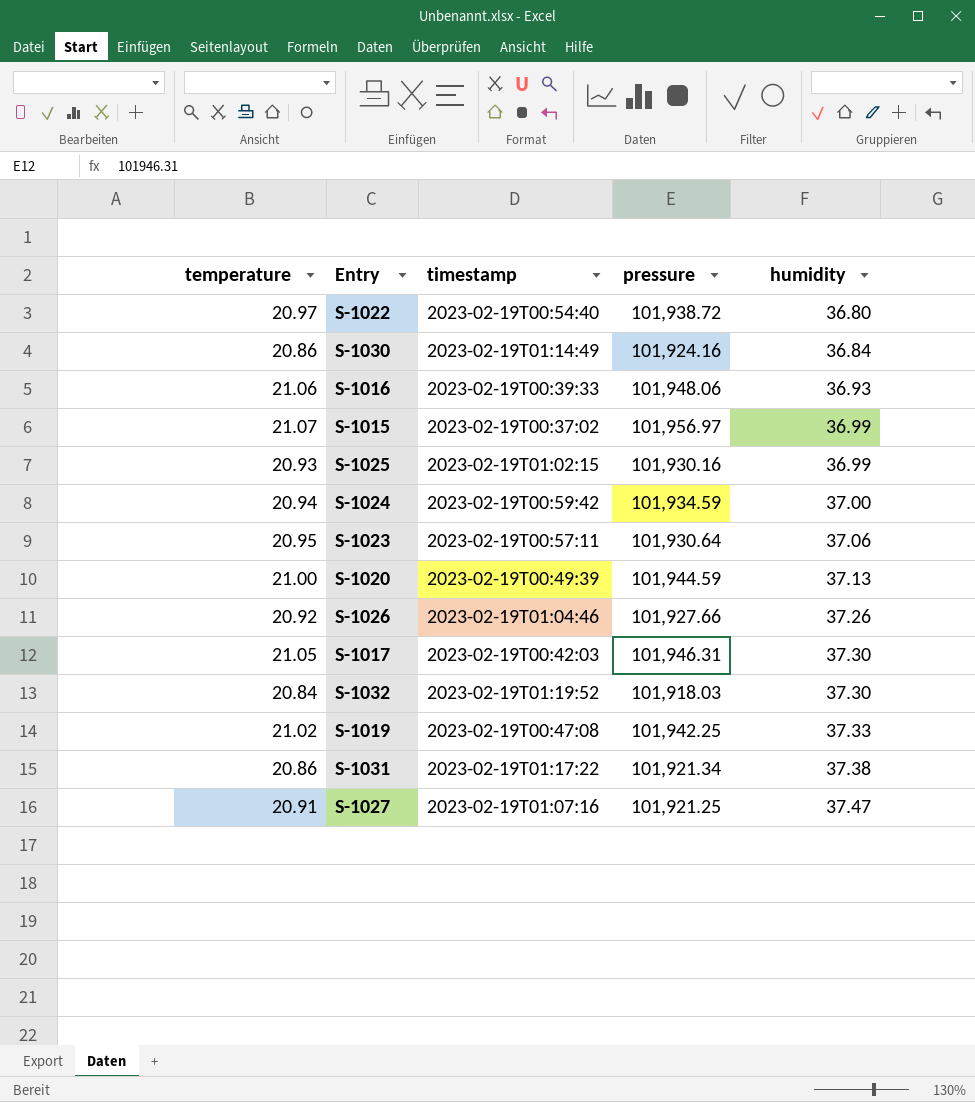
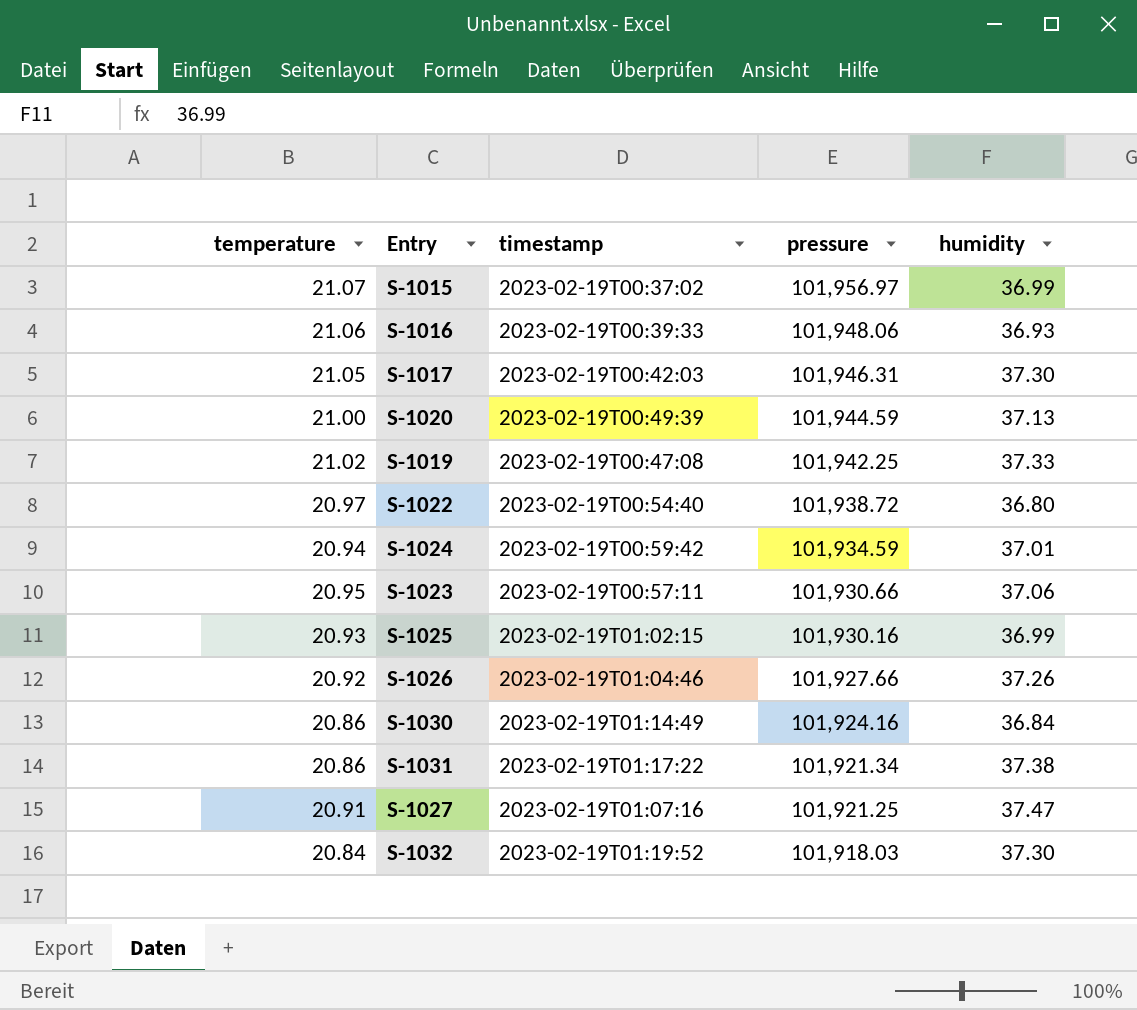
row order: humidity ascending -> pressure descending
S-1024 | humidity: 37.00 -> 37.01
S-1023 | pressure: 101,930.64 -> 101,930.66

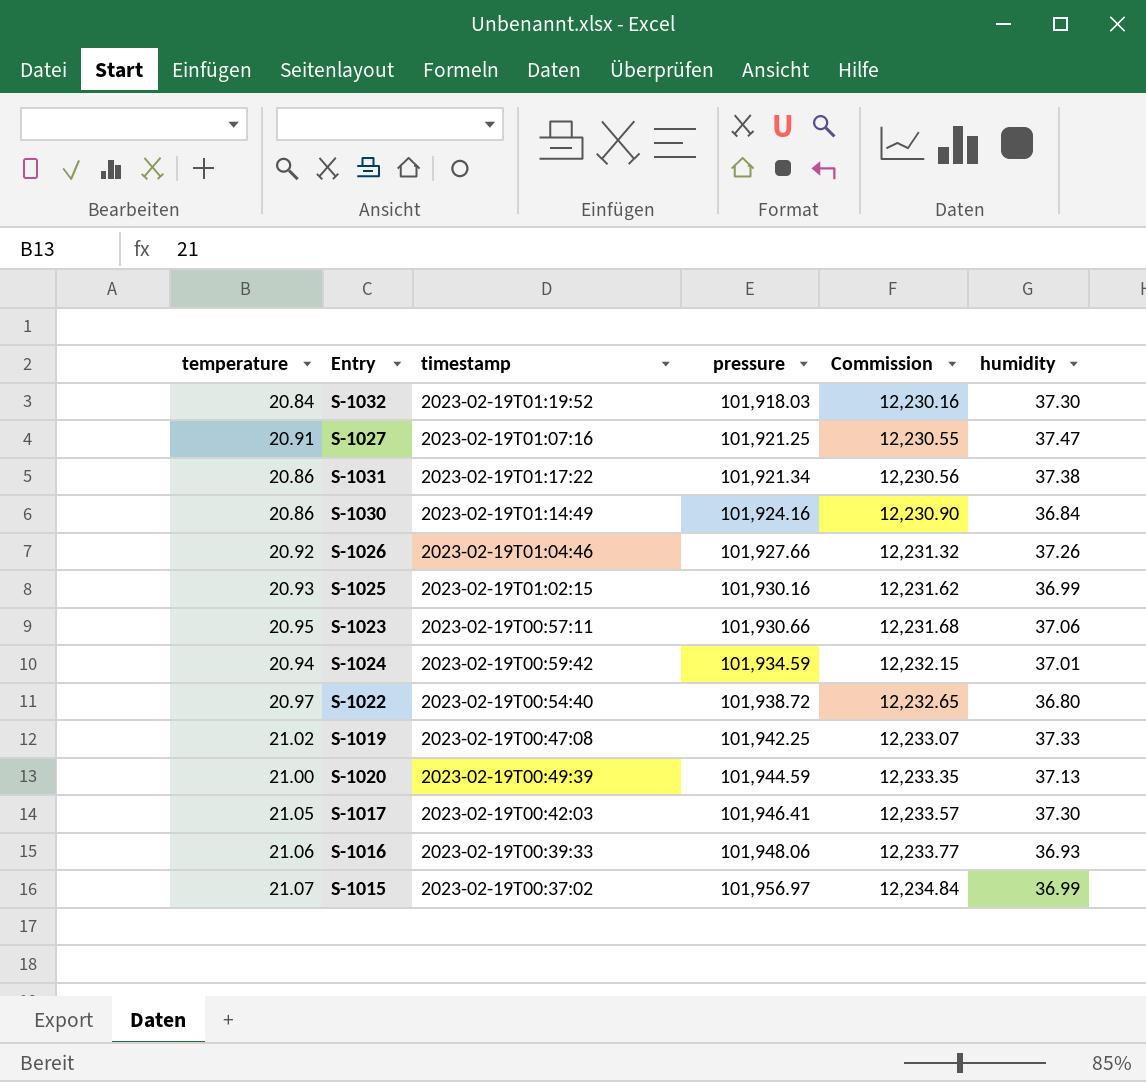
row order: pressure descending -> pressure ascending
column Commission | formula: none -> [pressure] * 0.12
S-1017 | pressure: 101,946.31 -> 101,946.41

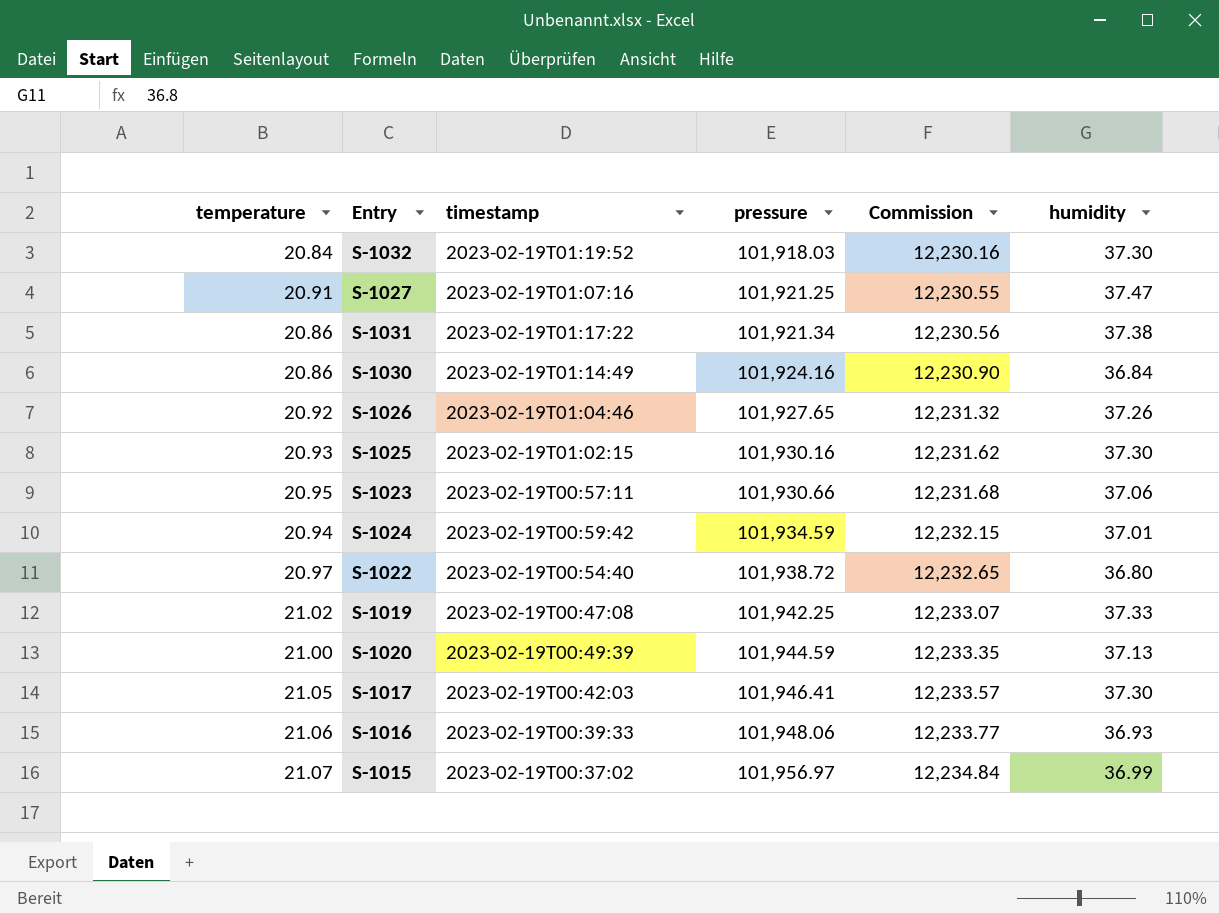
S-1026 | pressure: 101,927.66 -> 101,927.65
S-1025 | humidity: 36.99 -> 37.30

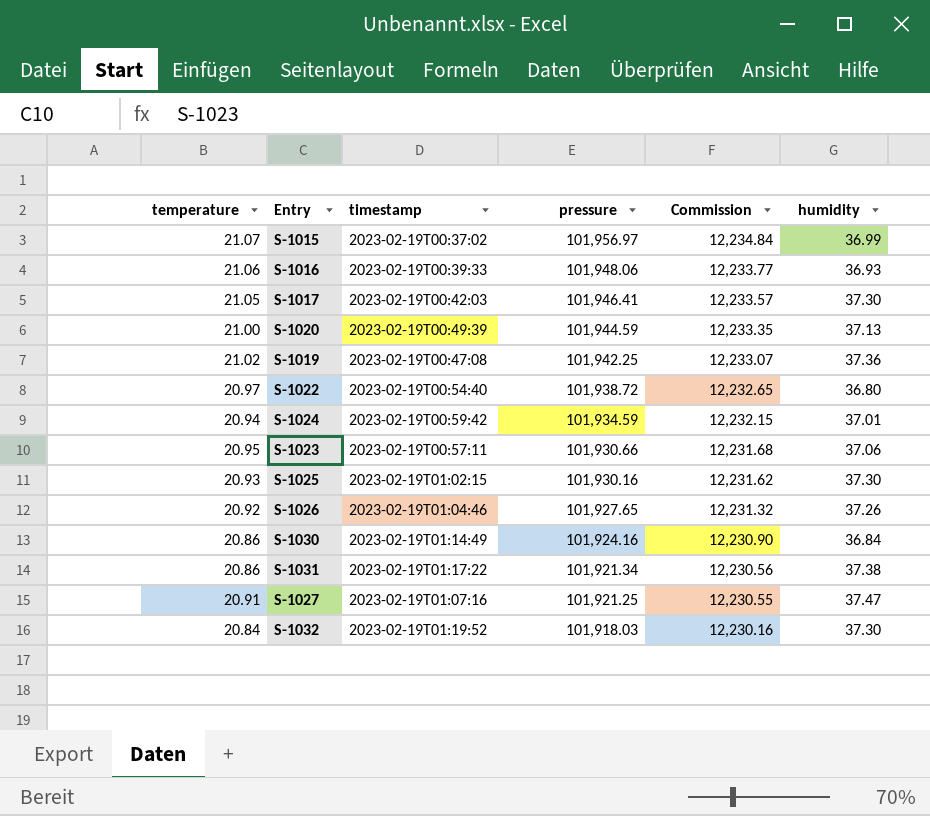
row order: pressure ascending -> pressure descending
S-1019 | humidity: 37.33 -> 37.36

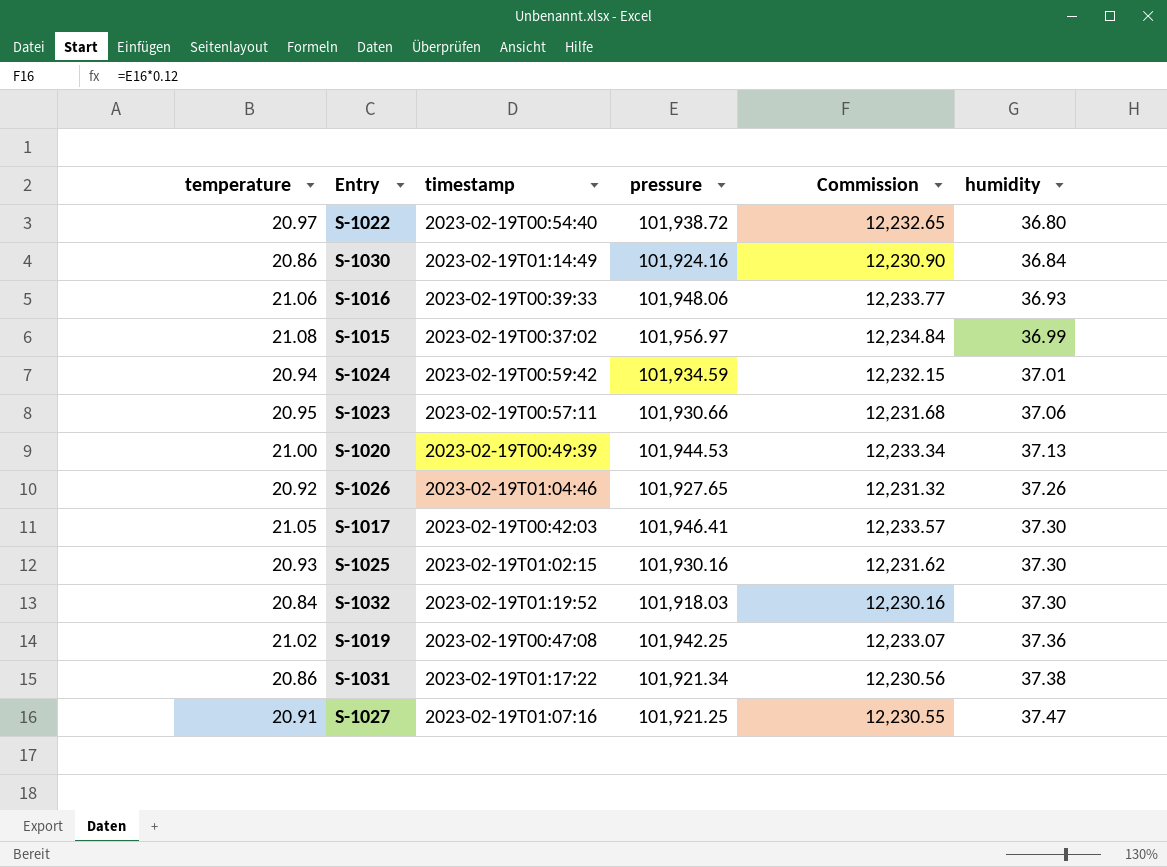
row order: pressure descending -> humidity ascending
S-1015 | temperature: 21.07 -> 21.08
S-1020 | pressure: 101,944.59 -> 101,944.53
S-1020 | Commission: 12,233.35 -> 12,233.34

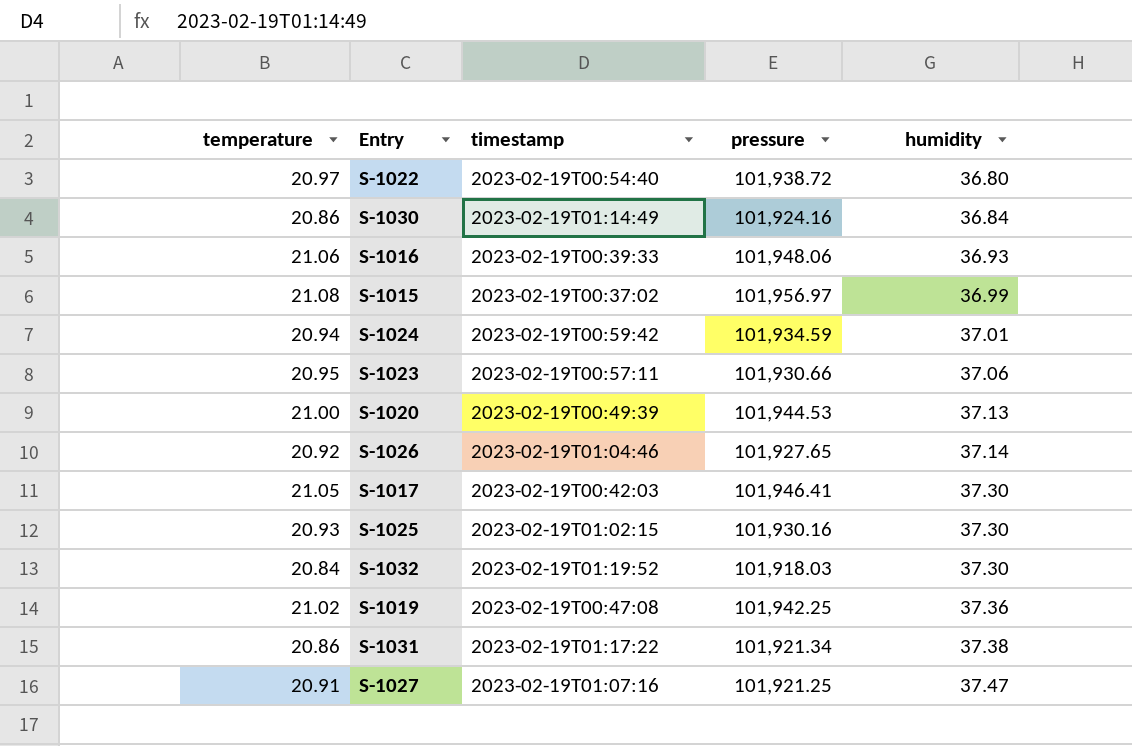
column Commission | formula: [pressure] * 0.12 -> none
S-1026 | humidity: 37.26 -> 37.14

